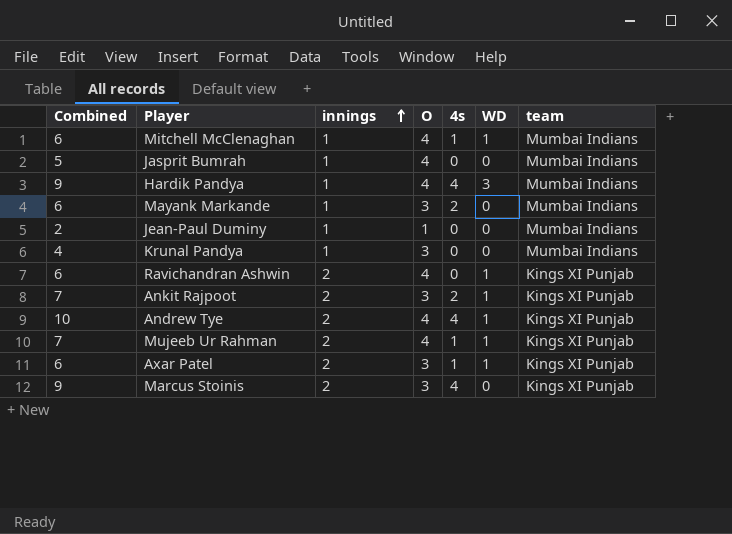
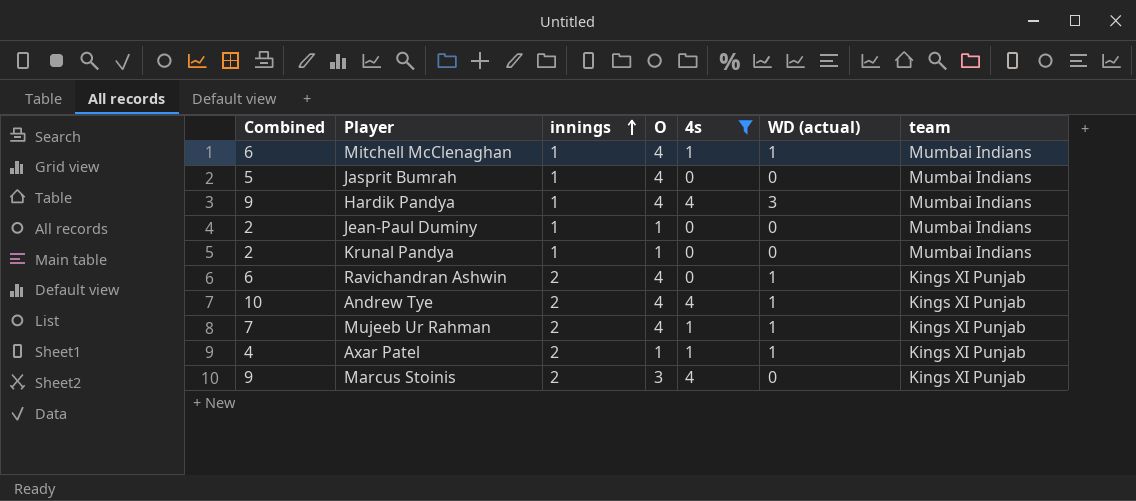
filter: none -> 4s != 2
column name: WD -> WD (actual)
Krunal Pandya | Combined: 4 -> 2
Krunal Pandya | O: 3 -> 1
Axar Patel | Combined: 6 -> 4
Axar Patel | O: 3 -> 1

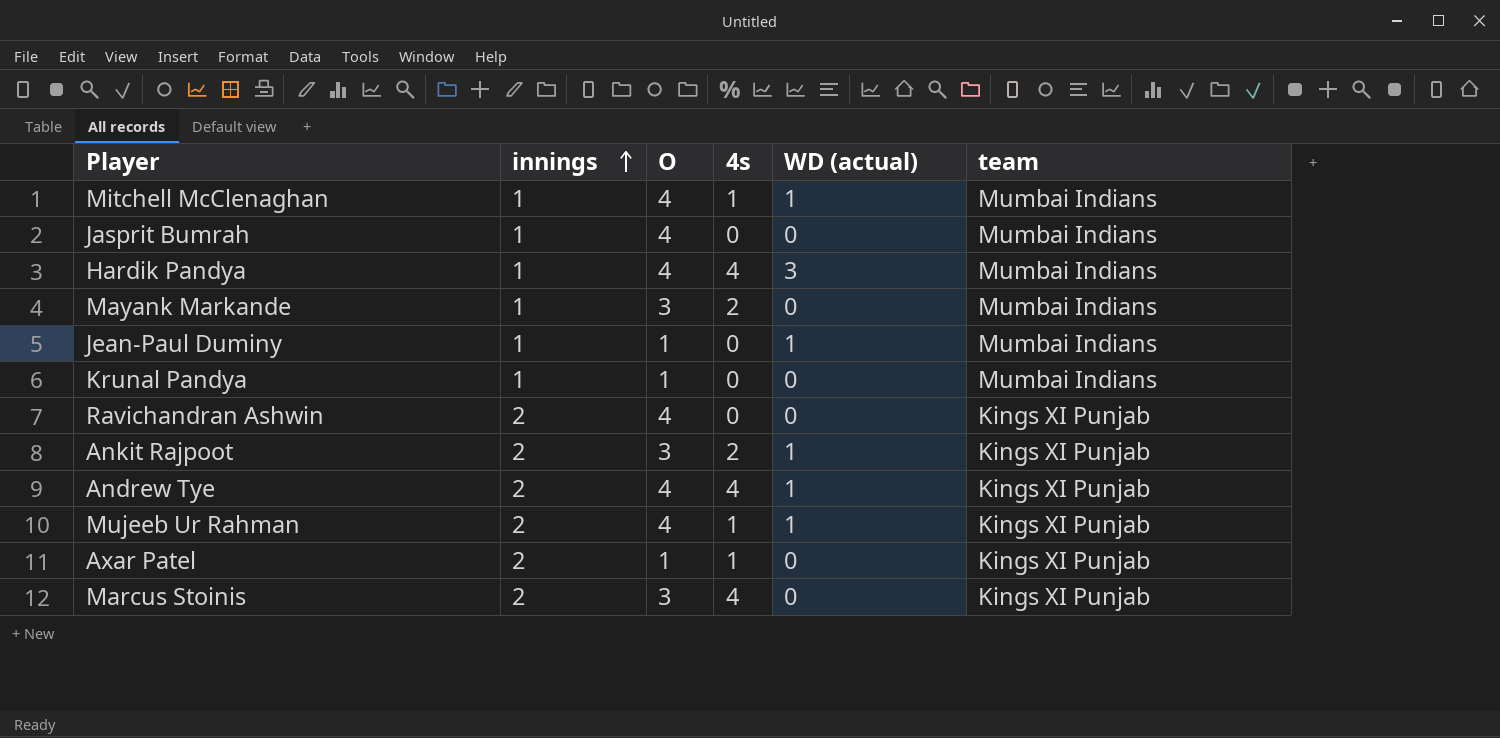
filter: 4s != 2 -> none
column Combined | formula: [innings] + [O] + [4s] -> none
Jean-Paul Duminy | WD (actual): 0 -> 1
Ravichandran Ashwin | WD (actual): 1 -> 0
Axar Patel | WD (actual): 1 -> 0

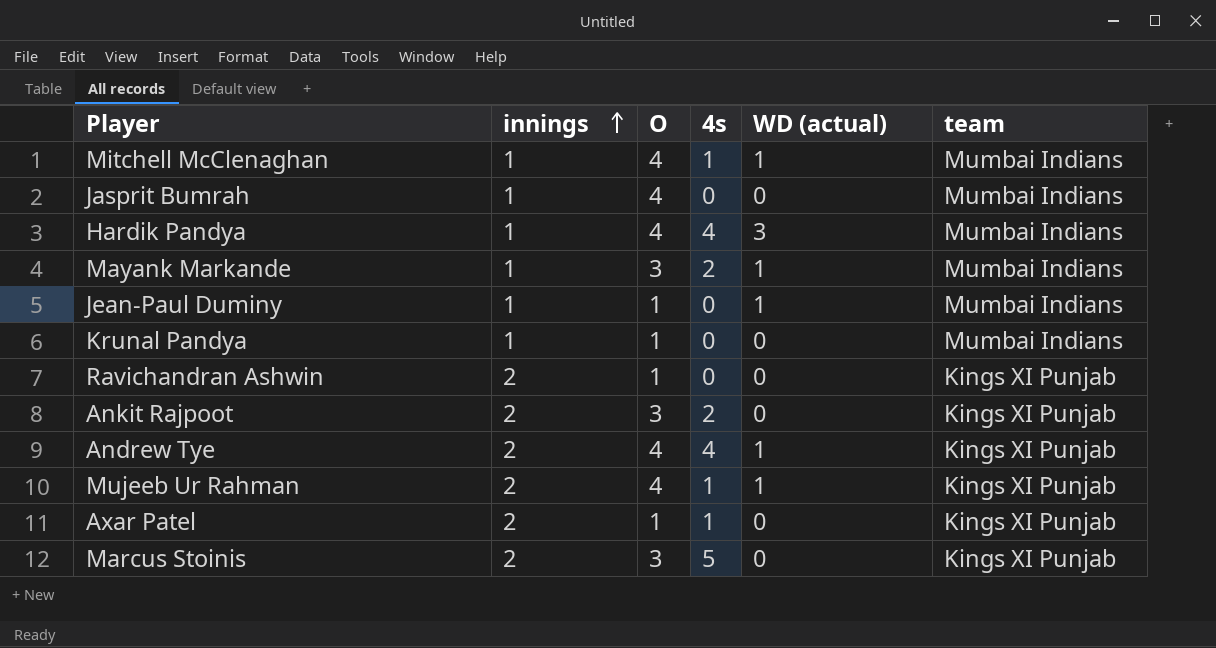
Mayank Markande | WD (actual): 0 -> 1
Ravichandran Ashwin | O: 4 -> 1
Ankit Rajpoot | WD (actual): 1 -> 0
Marcus Stoinis | 4s: 4 -> 5

